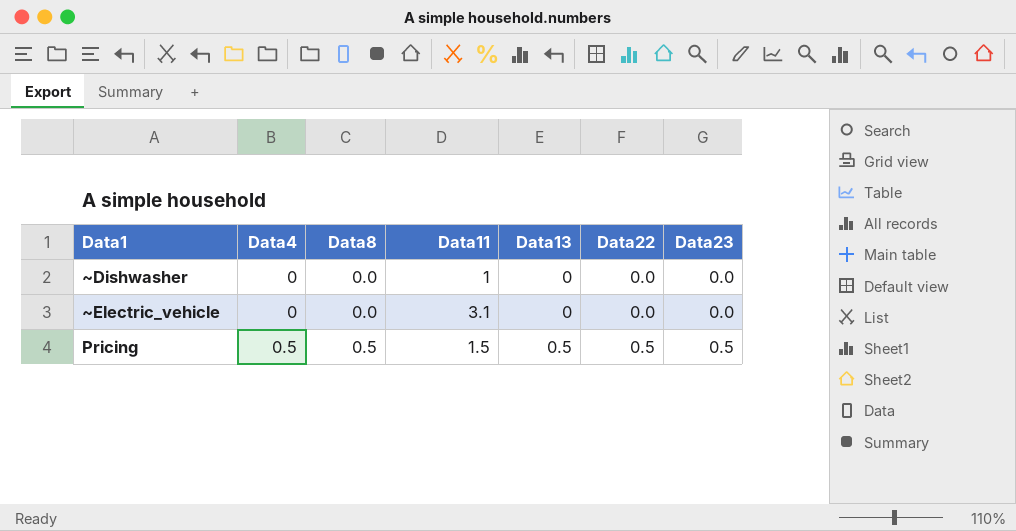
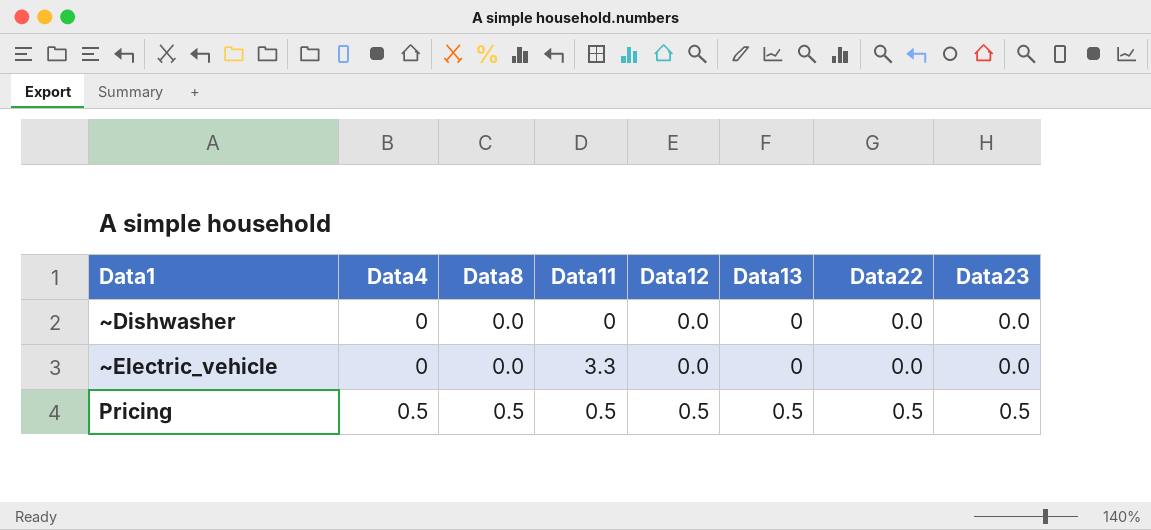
column Data12 | position: none -> 5
~Dishwasher | Data11: 1 -> 0
~Electric_vehicle | Data11: 3.1 -> 3.3
Pricing | Data11: 1.5 -> 0.5

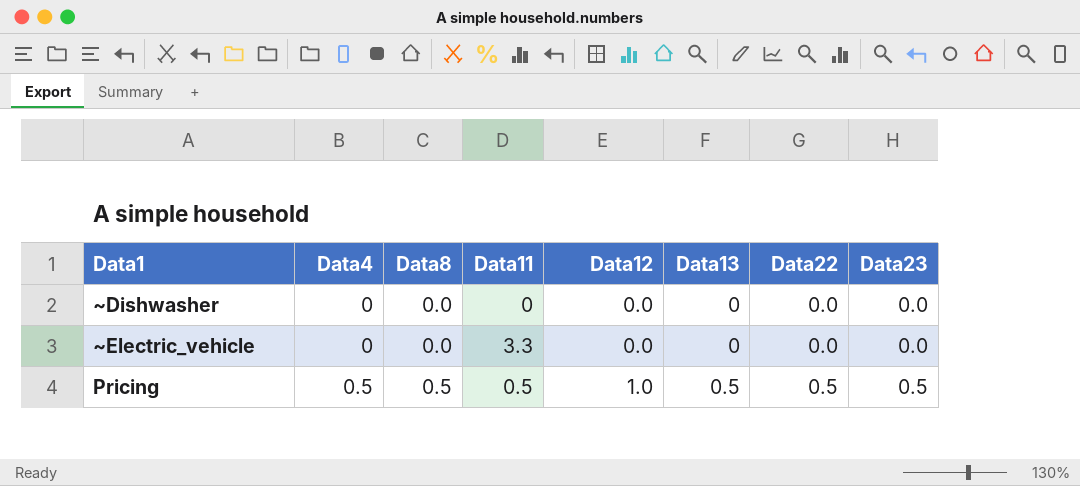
Pricing | Data12: 0.5 -> 1.0

